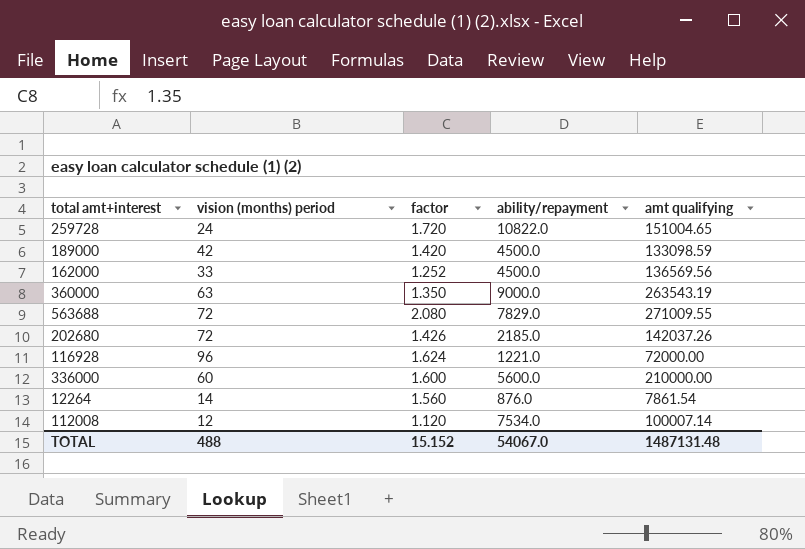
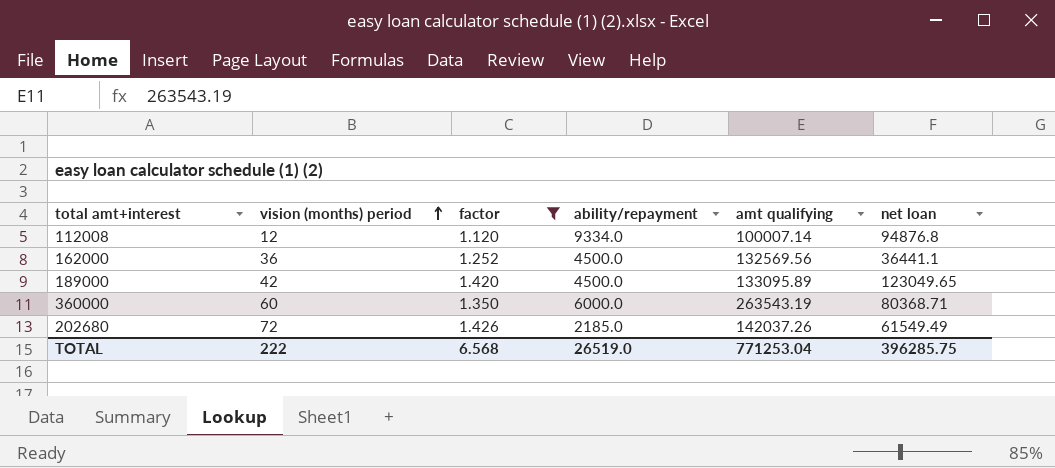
filter: none -> factor <= 1.426
row order: none -> vision (months) period ascending
column net loan | position: none -> 6
112008 | ability/repayment: 7534.0 -> 9334.0
162000 | vision (months) period: 33 -> 36
162000 | amt qualifying: 136569.56 -> 132569.56
189000 | amt qualifying: 133098.59 -> 133095.89
360000 | vision (months) period: 63 -> 60
360000 | ability/repayment: 9000.0 -> 6000.0
TOTAL | vision (months) period: 488 -> 222
TOTAL | factor: 15.152 -> 6.568
TOTAL | ability/repayment: 54067.0 -> 26519.0
TOTAL | amt qualifying: 1487131.48 -> 771253.04

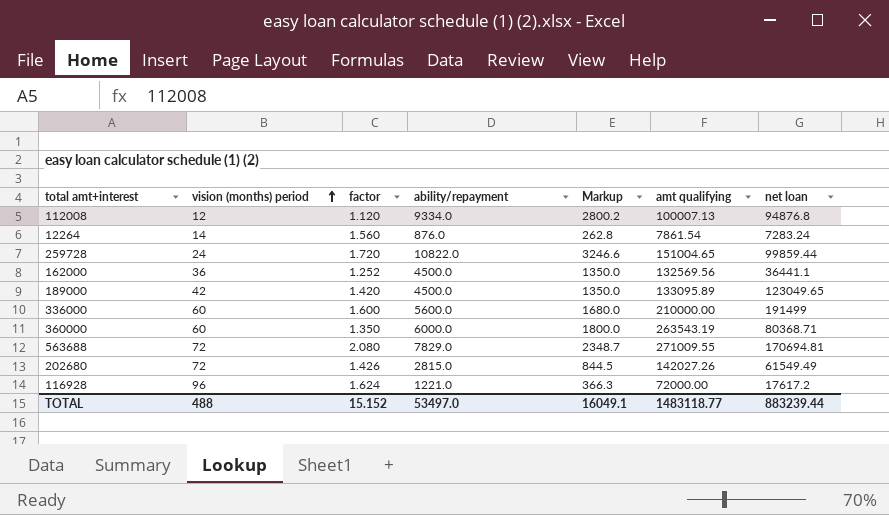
filter: factor <= 1.426 -> none
column Markup | formula: none -> [ability/repayment] * 0.3
112008 | amt qualifying: 100007.14 -> 100007.13
202680 | ability/repayment: 2185.0 -> 2815.0
202680 | amt qualifying: 142037.26 -> 142027.26
TOTAL | vision (months) period: 222 -> 488
TOTAL | factor: 6.568 -> 15.152
TOTAL | ability/repayment: 26519.0 -> 53497.0
TOTAL | amt qualifying: 771253.04 -> 1483118.77
TOTAL | net loan: 396285.75 -> 883239.44

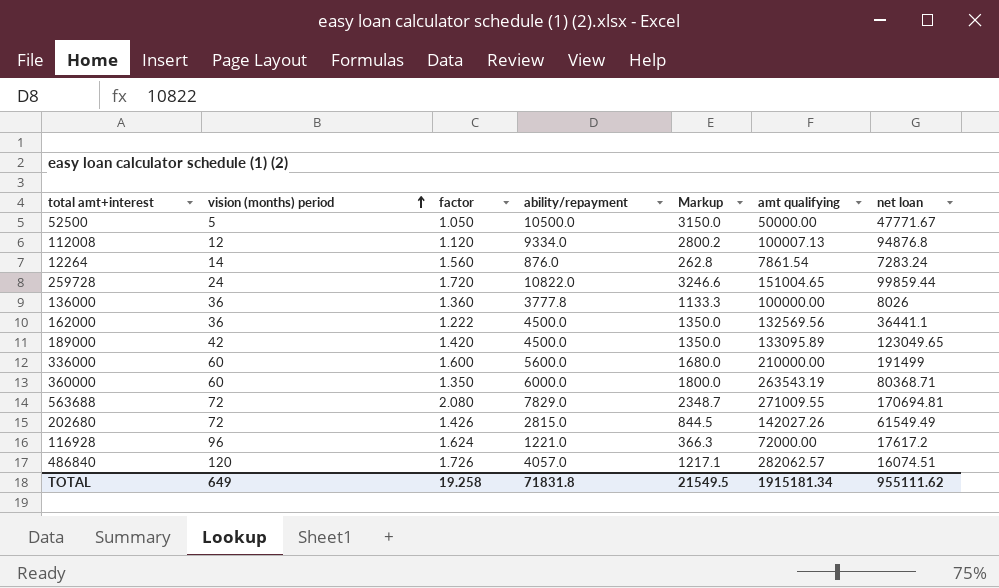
row 52500: none -> 5 | 1.050 | 10500.0 | 3150.0 | 50000.00 | 47771.67
row 136000: none -> 36 | 1.360 | 3777.8 | 1133.3 | 100000.00 | 8026
162000 | factor: 1.252 -> 1.222
row 486840: none -> 120 | 1.726 | 4057.0 | 1217.1 | 282062.57 | 16074.51
TOTAL | vision (months) period: 488 -> 649
TOTAL | factor: 15.152 -> 19.258
TOTAL | ability/repayment: 53497.0 -> 71831.8
TOTAL | Markup: 16049.1 -> 21549.5
TOTAL | amt qualifying: 1483118.77 -> 1915181.34
TOTAL | net loan: 883239.44 -> 955111.62

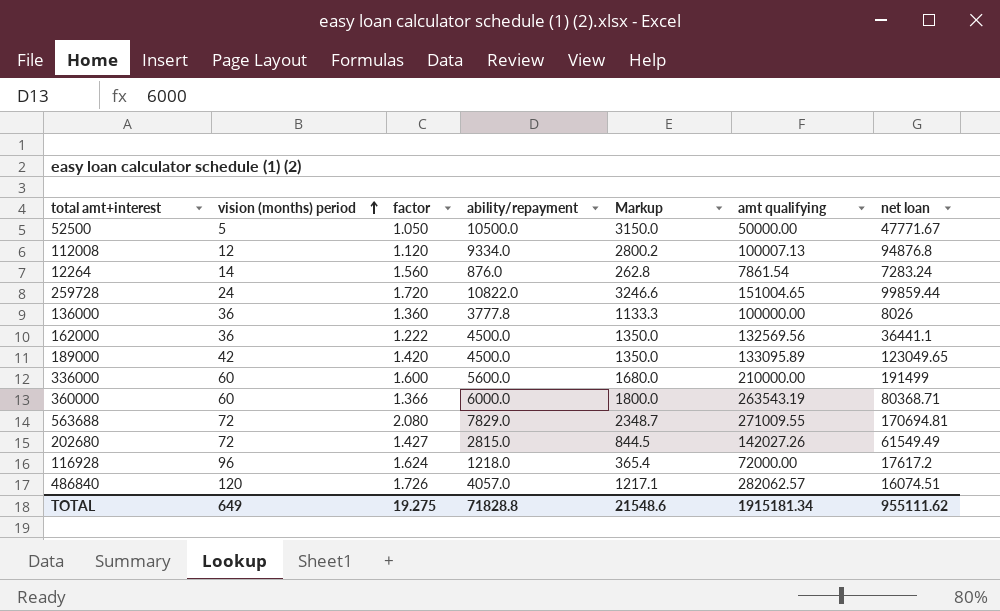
360000 | factor: 1.350 -> 1.366
202680 | factor: 1.426 -> 1.427
116928 | ability/repayment: 1221.0 -> 1218.0
116928 | Markup: 366.3 -> 365.4
TOTAL | factor: 19.258 -> 19.275
TOTAL | ability/repayment: 71831.8 -> 71828.8
TOTAL | Markup: 21549.5 -> 21548.6

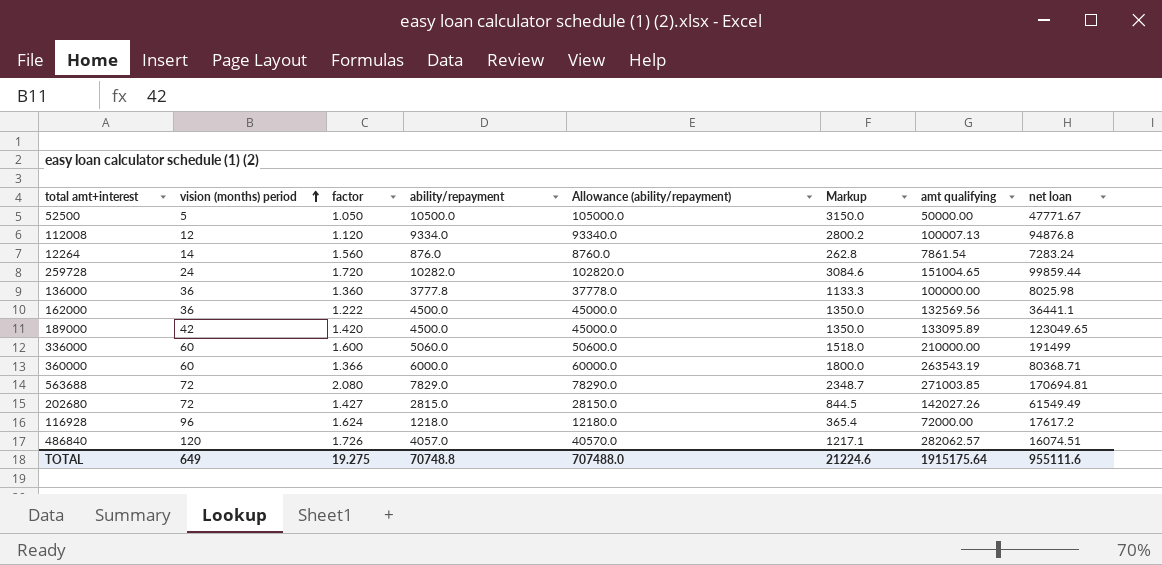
column Allowance (ability/repayment) | formula: none -> [ability/repayment] * 10
259728 | ability/repayment: 10822.0 -> 10282.0
259728 | Markup: 3246.6 -> 3084.6
136000 | net loan: 8026 -> 8025.98
336000 | ability/repayment: 5600.0 -> 5060.0
336000 | Markup: 1680.0 -> 1518.0
563688 | amt qualifying: 271009.55 -> 271003.85
TOTAL | ability/repayment: 71828.8 -> 70748.8
TOTAL | Markup: 21548.6 -> 21224.6
TOTAL | amt qualifying: 1915181.34 -> 1915175.64
TOTAL | net loan: 955111.62 -> 955111.6

